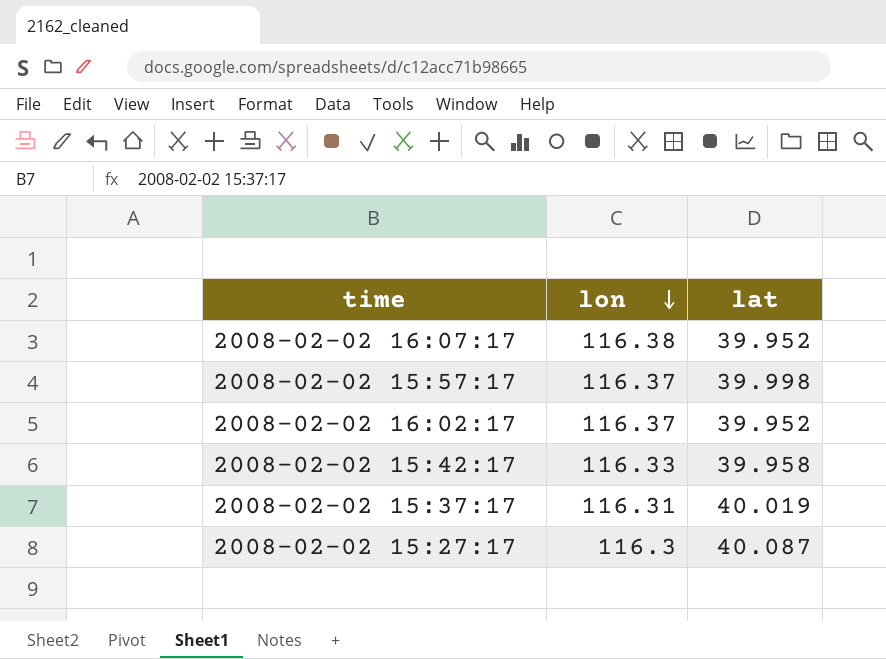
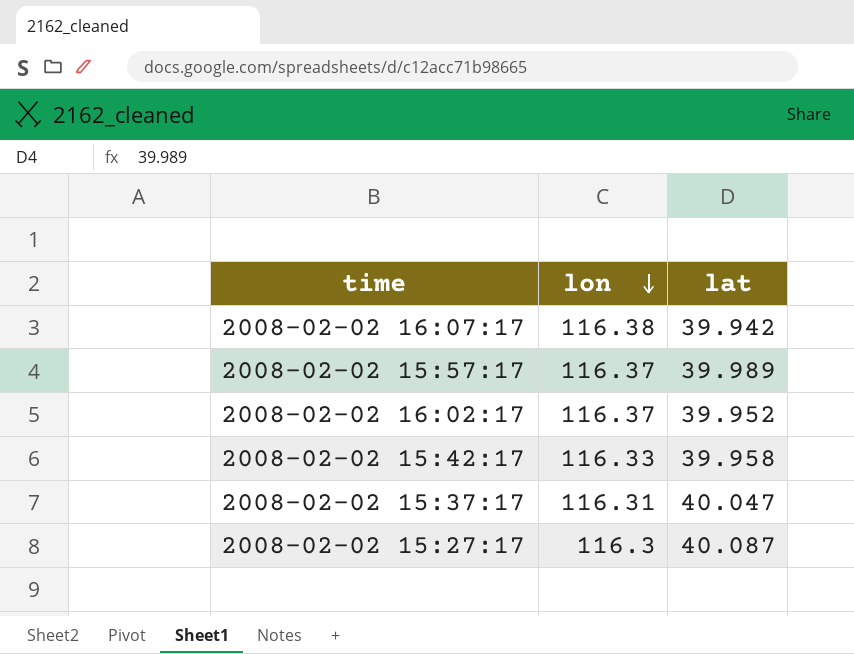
2008-02-02 16:07:17 | lat: 39.952 -> 39.942
2008-02-02 15:57:17 | lat: 39.998 -> 39.989
2008-02-02 15:37:17 | lat: 40.019 -> 40.047

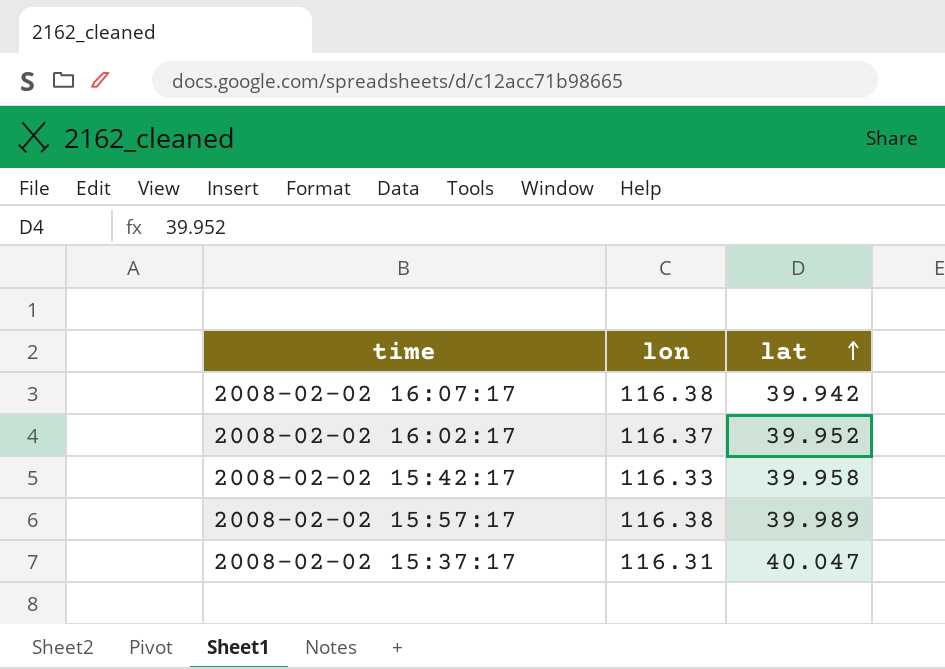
row order: lon descending -> lat ascending
row 2008-02-02 15:27:17: 116.3 | 40.087 -> none
2008-02-02 15:57:17 | lon: 116.37 -> 116.38

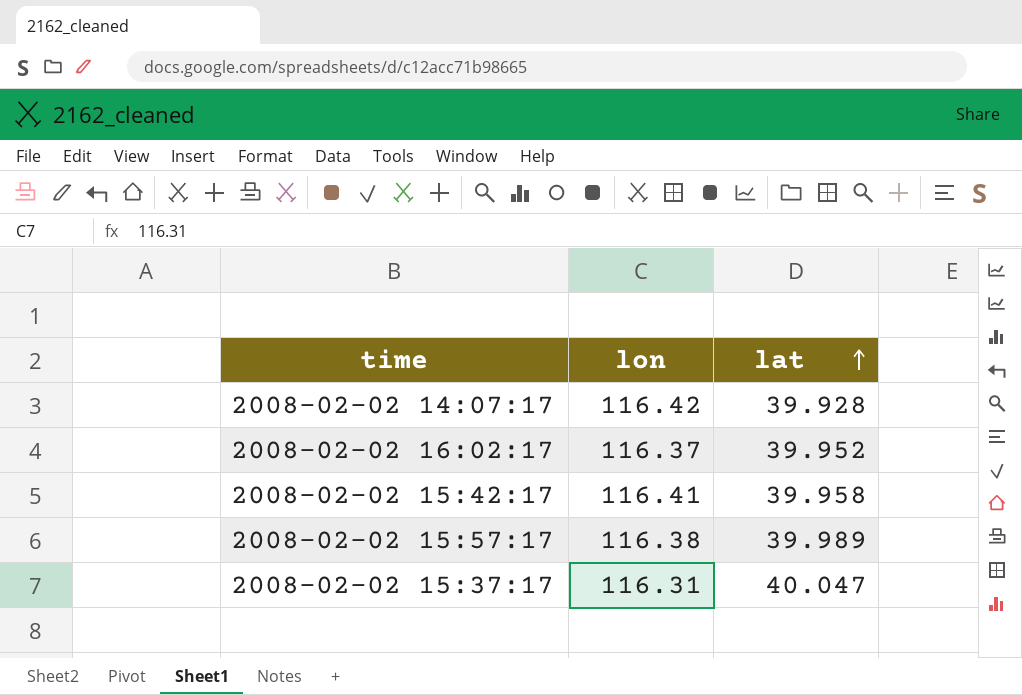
row 2008-02-02 16:07:17: 116.38 | 39.942 -> none
row 2008-02-02 14:07:17: none -> 116.42 | 39.928
2008-02-02 15:42:17 | lon: 116.33 -> 116.41

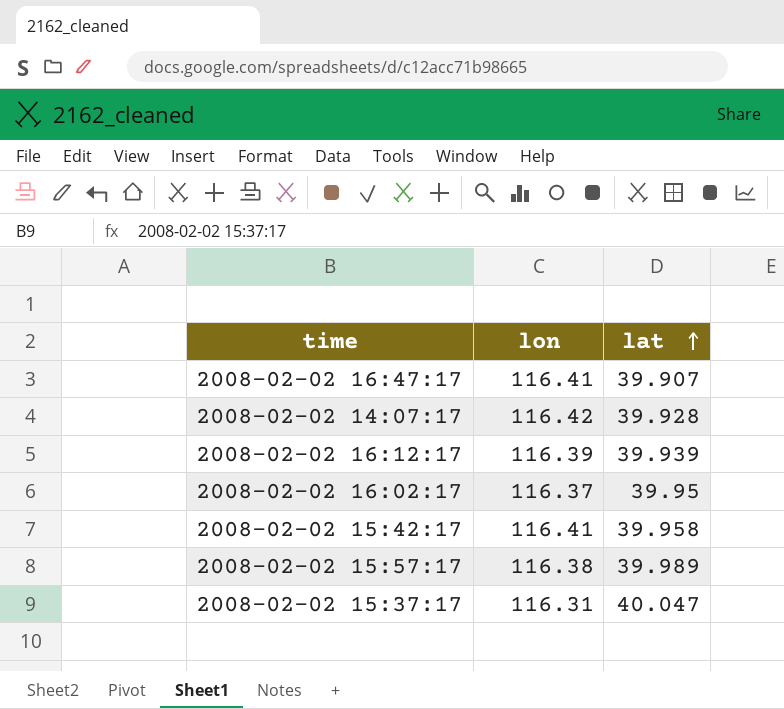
row 2008-02-02 16:47:17: none -> 116.41 | 39.907
row 2008-02-02 16:12:17: none -> 116.39 | 39.939
2008-02-02 16:02:17 | lat: 39.952 -> 39.95

